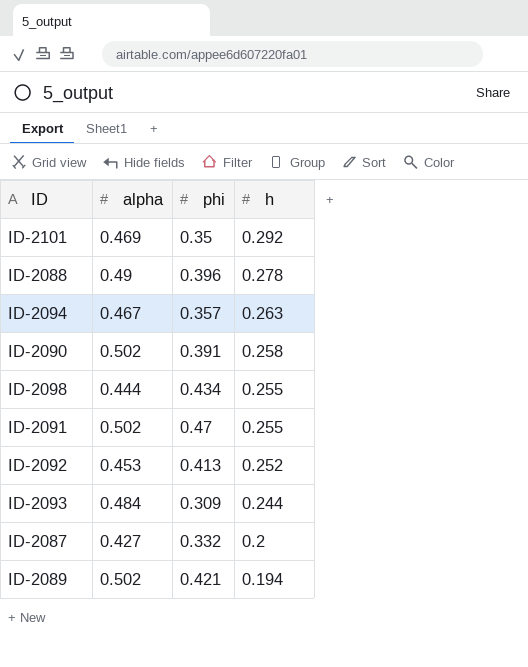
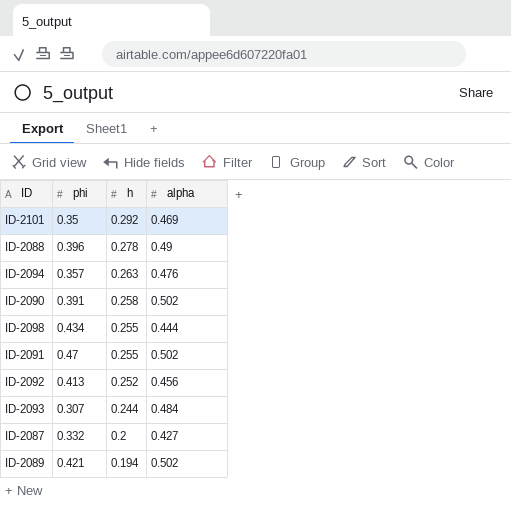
column alpha | position: 2 -> 4
ID-2094 | alpha: 0.467 -> 0.476
ID-2092 | alpha: 0.453 -> 0.456
ID-2093 | phi: 0.309 -> 0.307

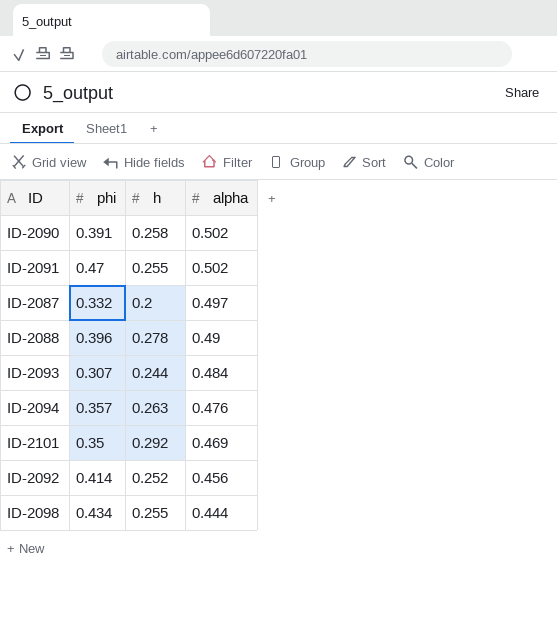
row order: h descending -> alpha descending
row ID-2089: 0.421 | 0.194 | 0.502 -> none
ID-2087 | alpha: 0.427 -> 0.497
ID-2092 | phi: 0.413 -> 0.414

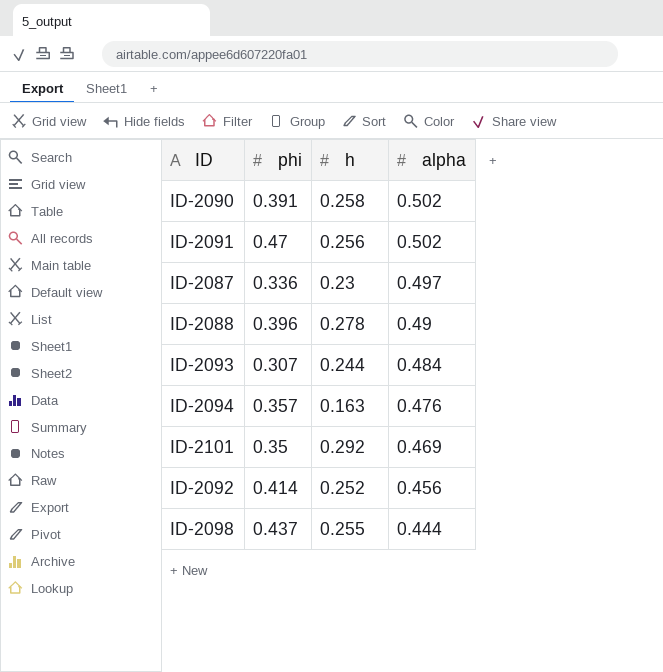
ID-2091 | h: 0.255 -> 0.256
ID-2087 | phi: 0.332 -> 0.336
ID-2087 | h: 0.2 -> 0.23
ID-2094 | h: 0.263 -> 0.163
ID-2098 | phi: 0.434 -> 0.437

